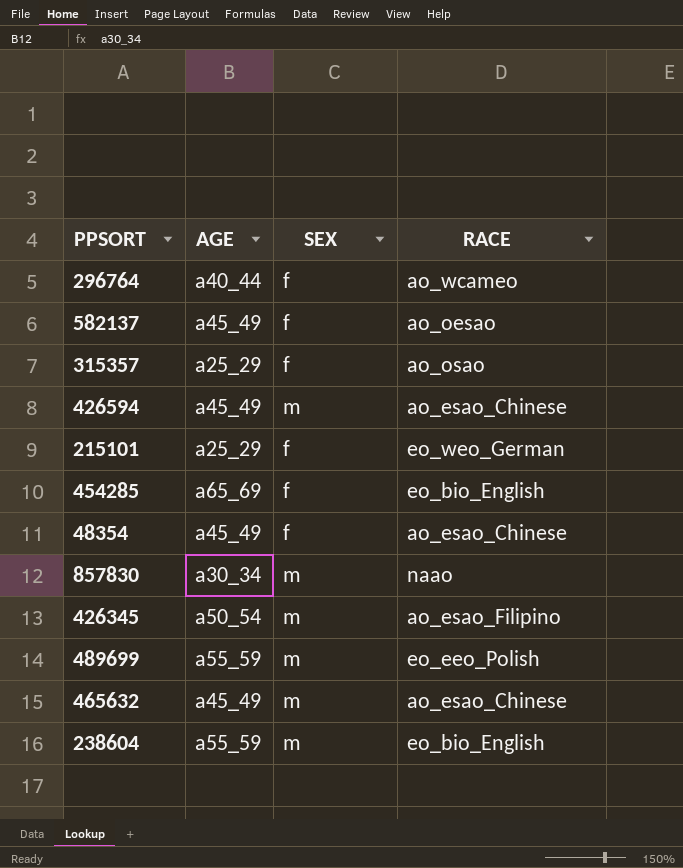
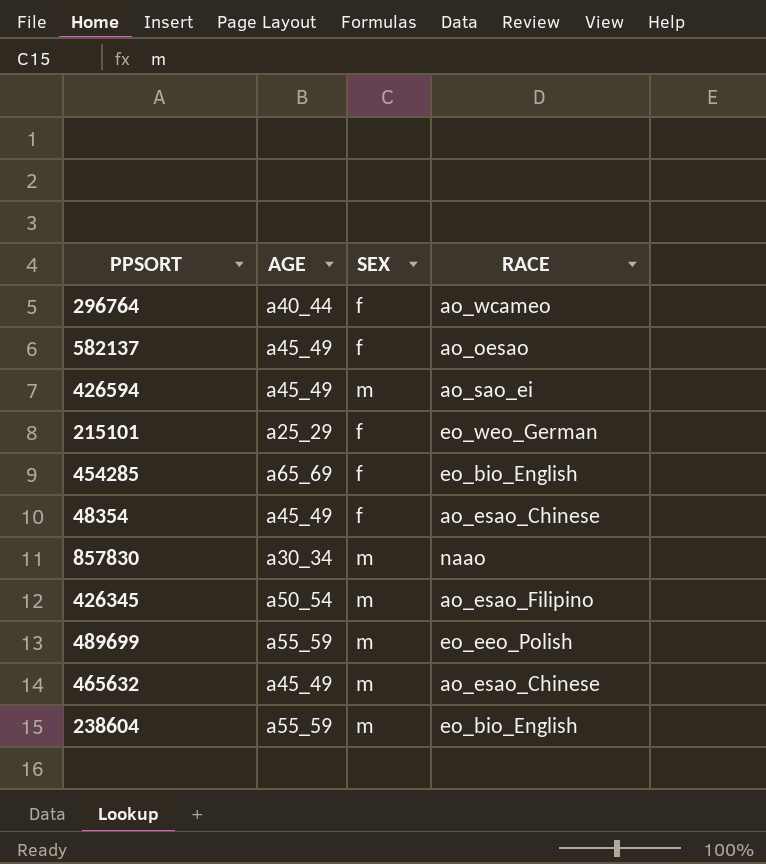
row 315357: a25_29 | f | ao_osao -> none
426594 | RACE: ao_esao_Chinese -> ao_sao_ei

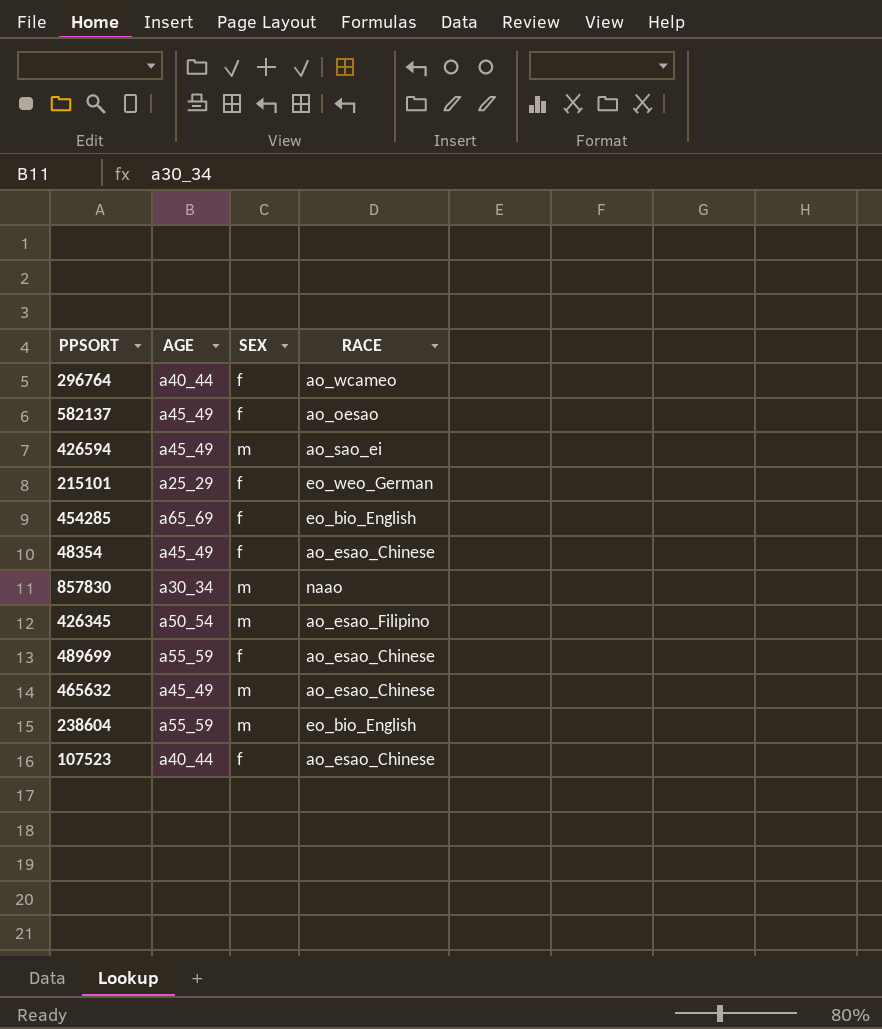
489699 | SEX: m -> f
489699 | RACE: eo_eeo_Polish -> ao_esao_Chinese
row 107523: none -> a40_44 | f | ao_esao_Chinese

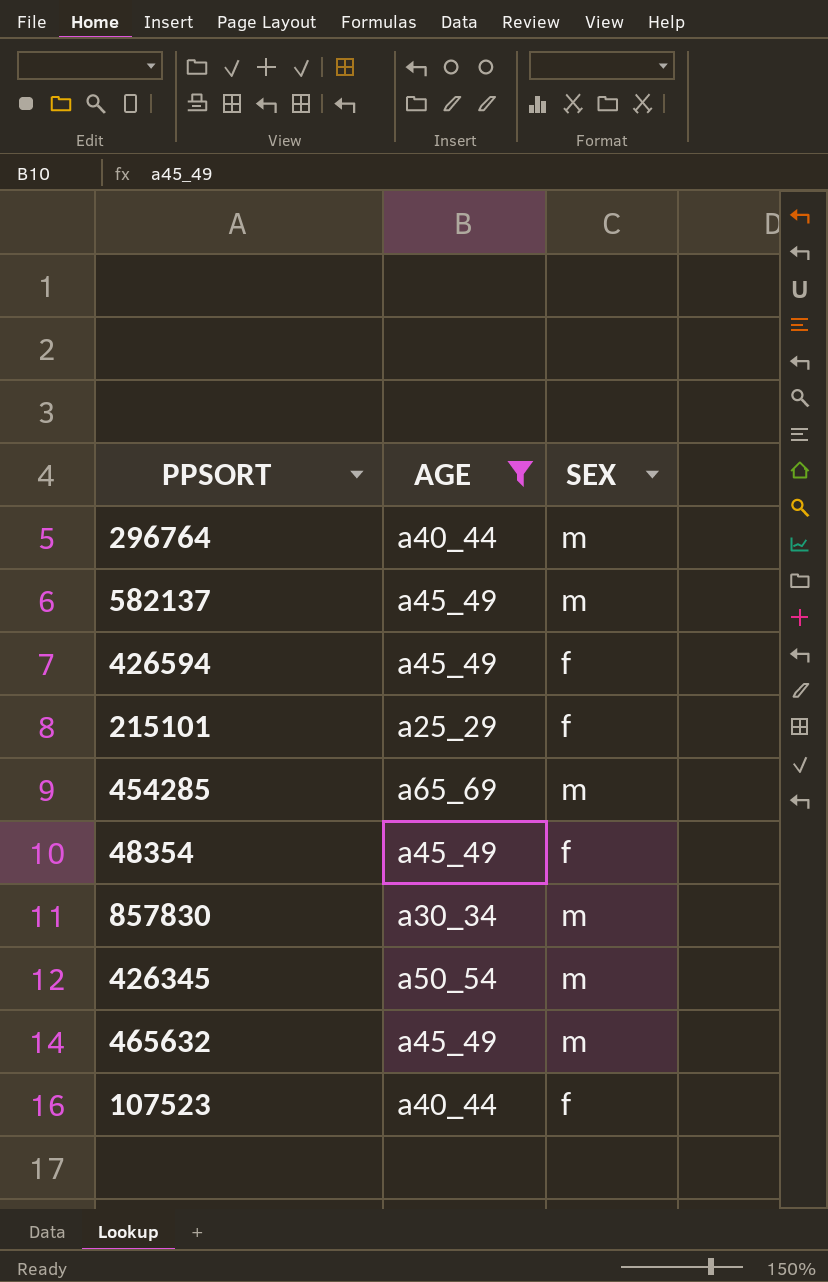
filter: none -> AGE != a55_59
column RACE | position: 4 -> none
296764 | SEX: f -> m
582137 | SEX: f -> m
426594 | SEX: m -> f
454285 | SEX: f -> m

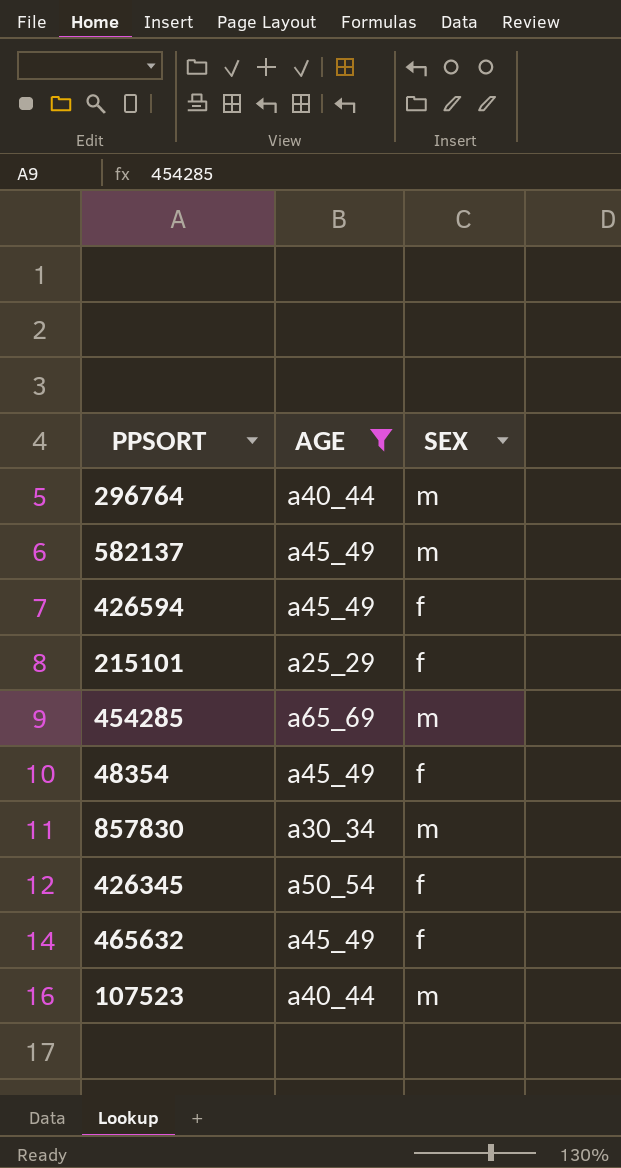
426345 | SEX: m -> f
465632 | SEX: m -> f
107523 | SEX: f -> m

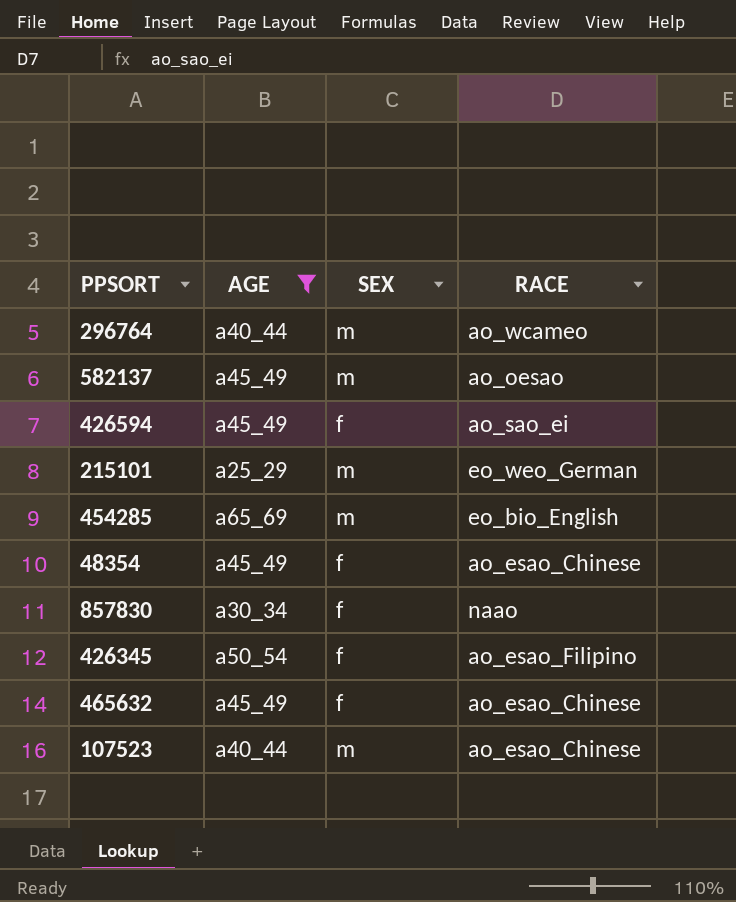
column RACE | position: none -> 4
215101 | SEX: f -> m
857830 | SEX: m -> f

